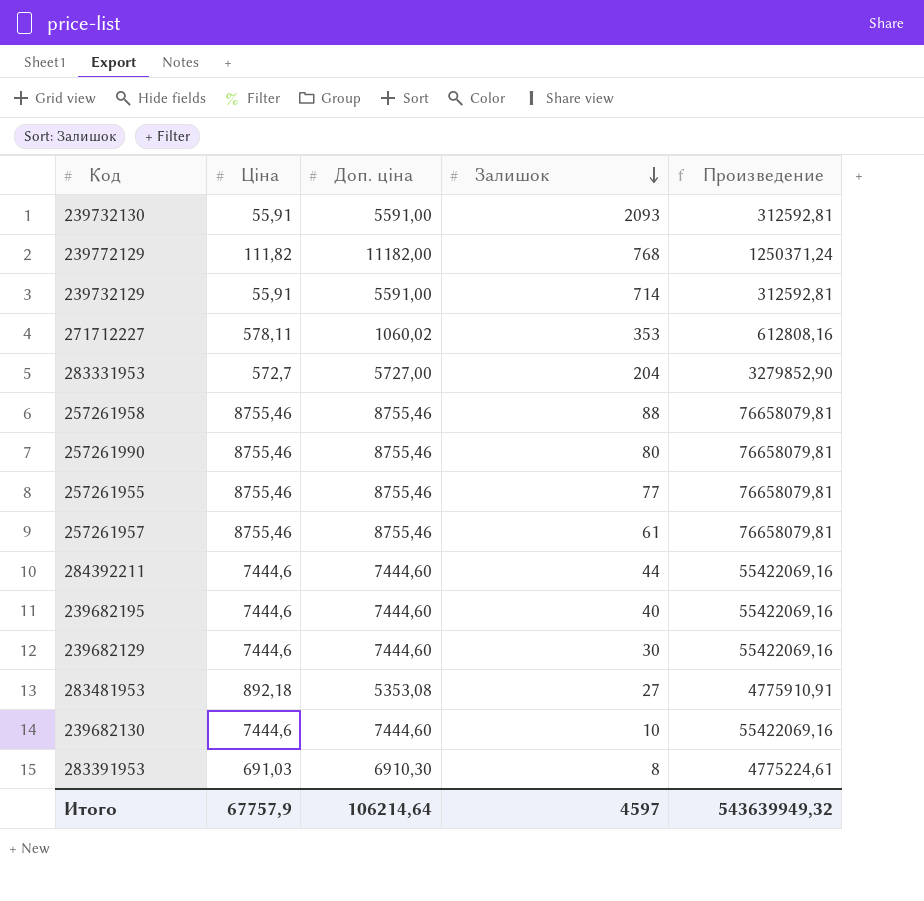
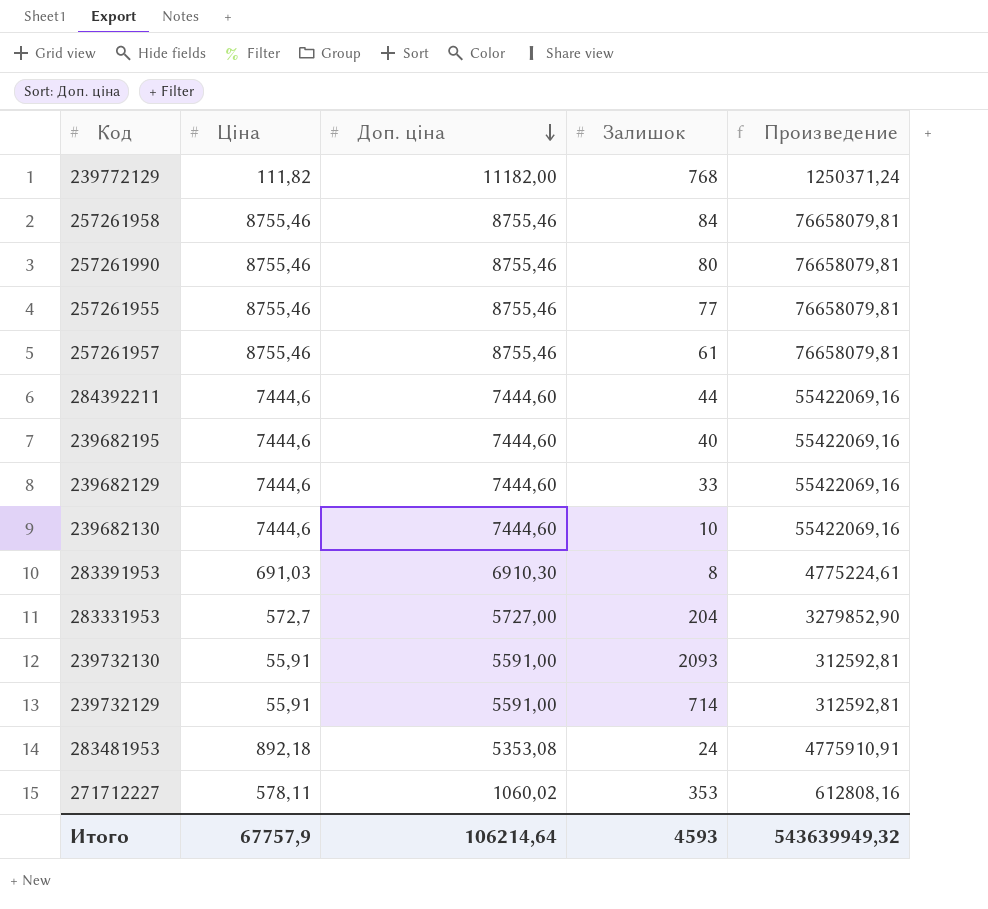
row order: Залишок descending -> Доп. ціна descending
257261958 | Залишок: 88 -> 84
239682129 | Залишок: 30 -> 33
283481953 | Залишок: 27 -> 24
Итого | Залишок: 4597 -> 4593

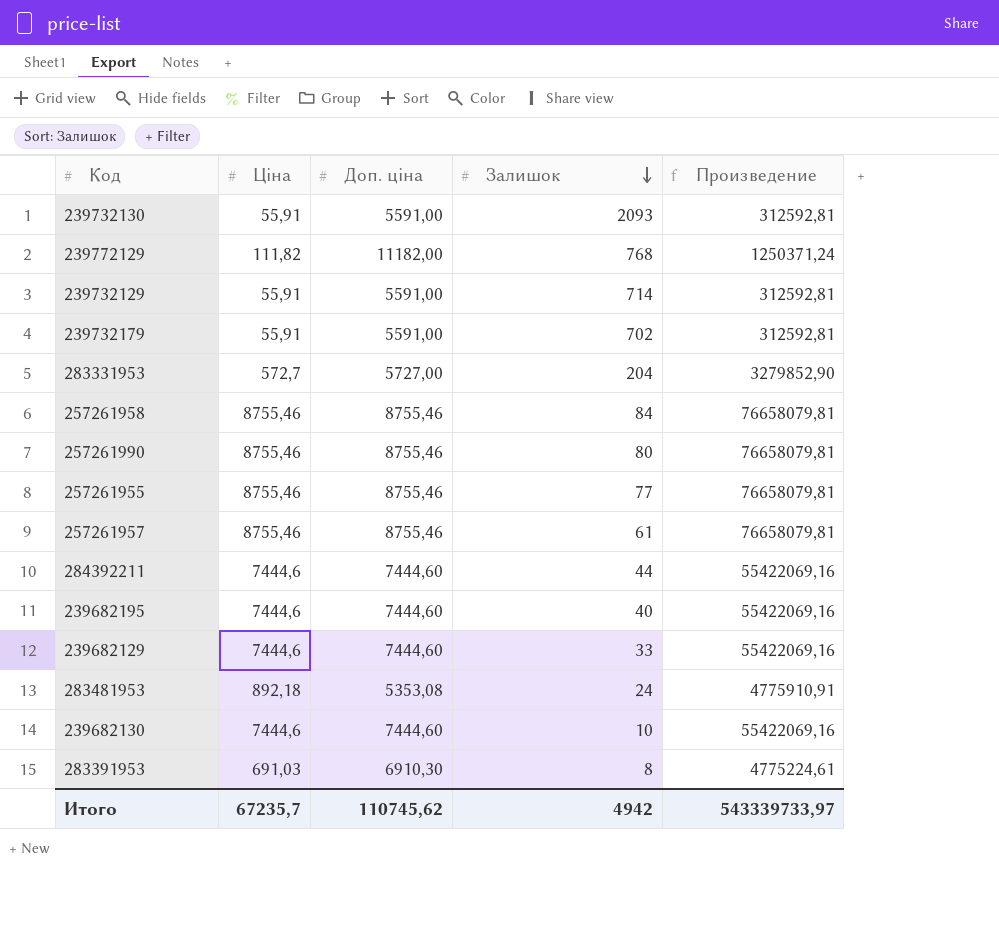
row order: Доп. ціна descending -> Залишок descending
row 271712227: 578,11 | 1060,02 | 353 | 612808,16 -> none
row 239732179: none -> 55,91 | 5591,00 | 702 | 312592,81
Итого | Ціна: 67757,9 -> 67235,7
Итого | Доп. ціна: 106214,64 -> 110745,62
Итого | Залишок: 4593 -> 4942
Итого | Произведение: 543639949,32 -> 543339733,97

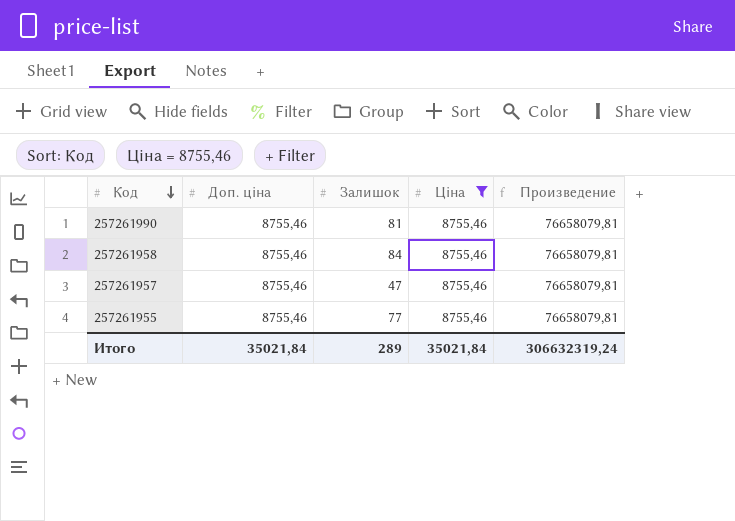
filter: none -> Ціна = 8755,46
row order: Залишок descending -> Код descending
column Ціна | position: 2 -> 4
257261990 | Залишок: 80 -> 81
257261957 | Залишок: 61 -> 47
Итого | Доп. ціна: 110745,62 -> 35021,84
Итого | Залишок: 4942 -> 289
Итого | Ціна: 67235,7 -> 35021,84
Итого | Произведение: 543339733,97 -> 306632319,24

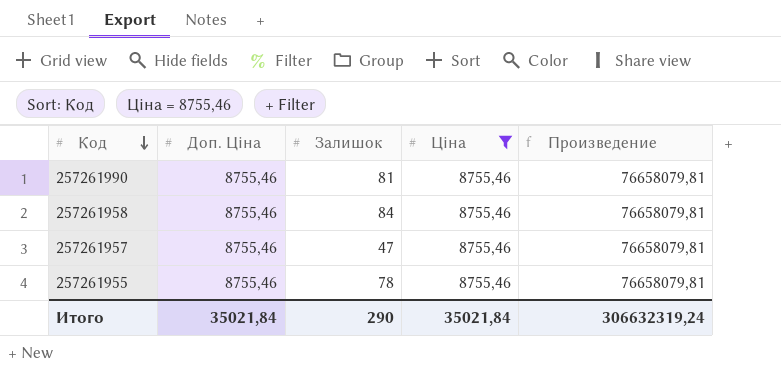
column name: Доп. ціна -> Доп. Ціна
257261955 | Залишок: 77 -> 78
Итого | Залишок: 289 -> 290

